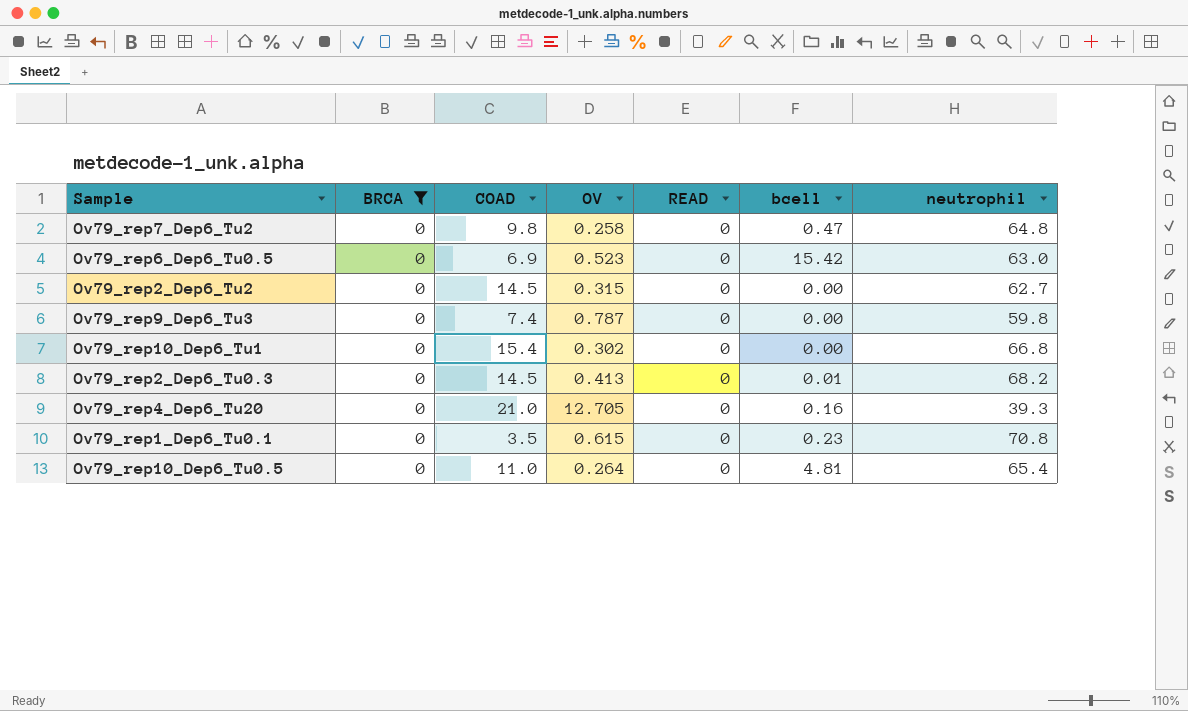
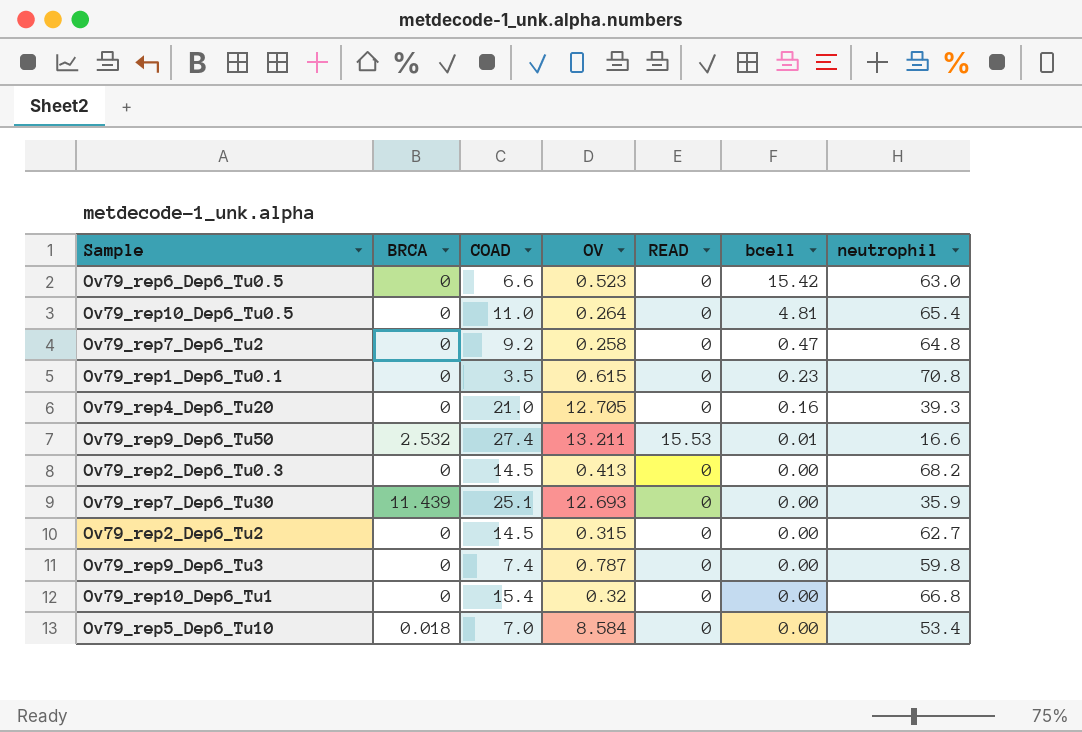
filter: BRCA = 0 -> none
row order: none -> bcell descending
Ov79_rep6_Dep6_Tu0.5 | COAD: 6.9 -> 6.6
Ov79_rep7_Dep6_Tu2 | COAD: 9.8 -> 9.2
Ov79_rep2_Dep6_Tu0.3 | bcell: 0.01 -> 0.00
Ov79_rep10_Dep6_Tu1 | OV: 0.302 -> 0.32

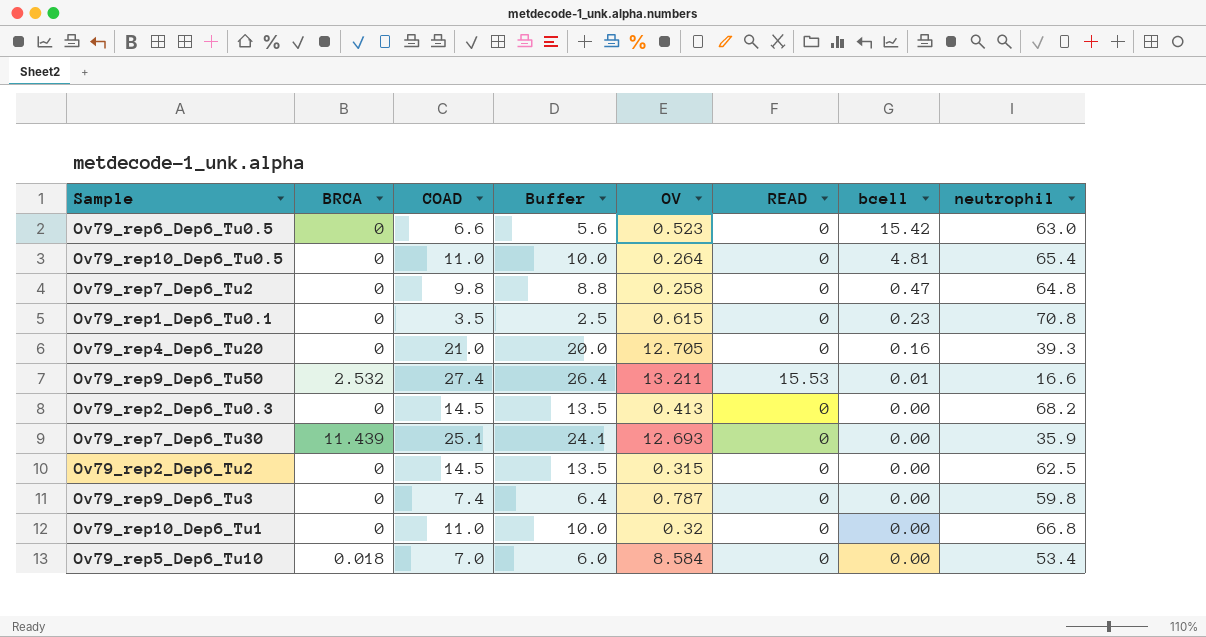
column Buffer | formula: none -> [COAD] - 1
Ov79_rep7_Dep6_Tu2 | COAD: 9.2 -> 9.8
Ov79_rep2_Dep6_Tu2 | neutrophil: 62.7 -> 62.5
Ov79_rep10_Dep6_Tu1 | COAD: 15.4 -> 11.0

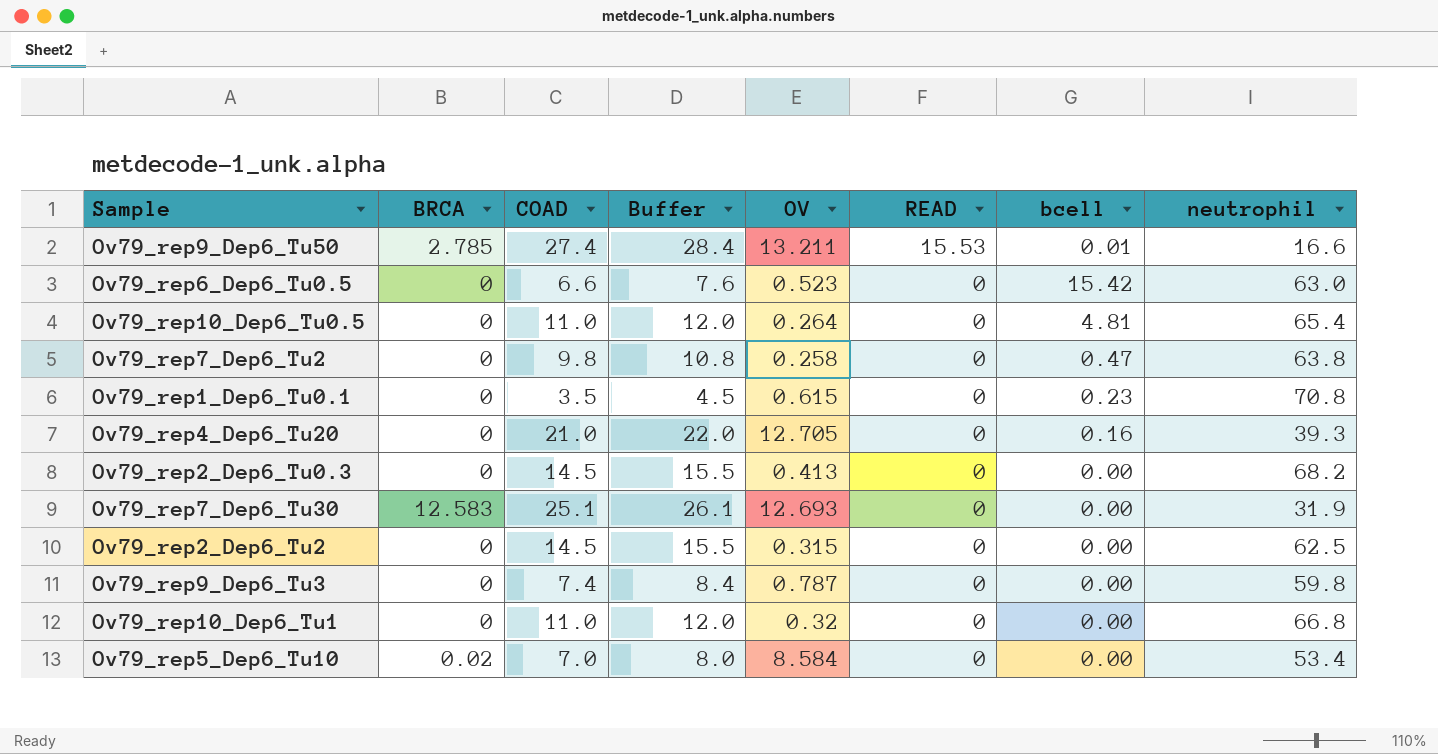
row order: bcell descending -> READ descending
column Buffer | formula: [COAD] - 1 -> [COAD] + 1
Ov79_rep9_Dep6_Tu50 | BRCA: 2.532 -> 2.785
Ov79_rep7_Dep6_Tu2 | neutrophil: 64.8 -> 63.8
Ov79_rep7_Dep6_Tu30 | BRCA: 11.439 -> 12.583
Ov79_rep7_Dep6_Tu30 | neutrophil: 35.9 -> 31.9
Ov79_rep5_Dep6_Tu10 | BRCA: 0.018 -> 0.02

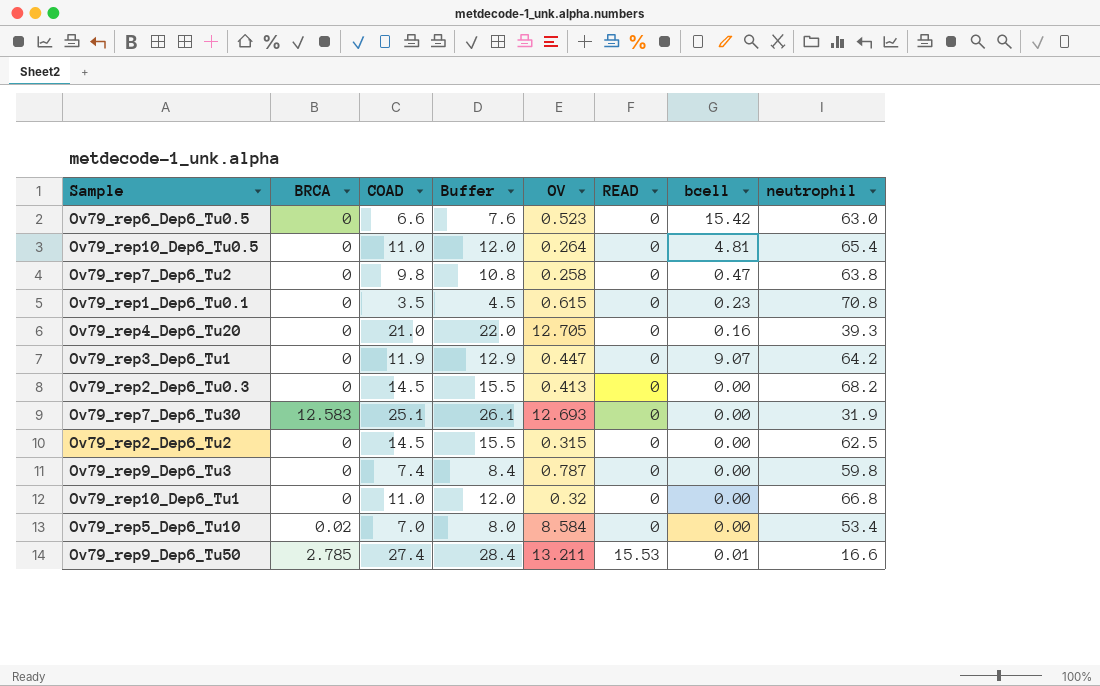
row order: READ descending -> READ ascending
row Ov79_rep3_Dep6_Tu1: none -> 0 | 11.9 | 12.9 | 0.447 | 0 | 9.07 | 64.2

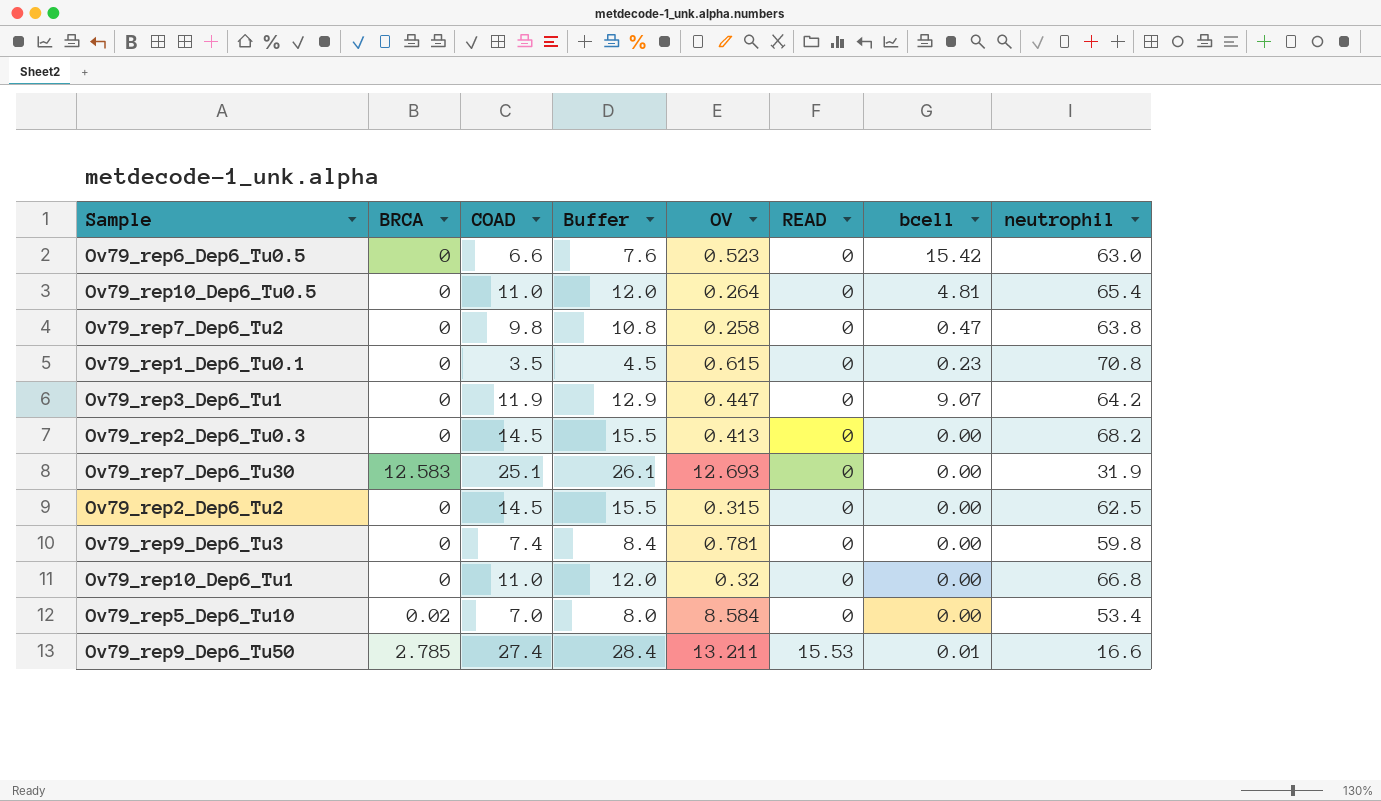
row Ov79_rep4_Dep6_Tu20: 0 | 21.0 | 22.0 | 12.705 | 0 | 0.16 | 39.3 -> none
Ov79_rep9_Dep6_Tu3 | OV: 0.787 -> 0.781

